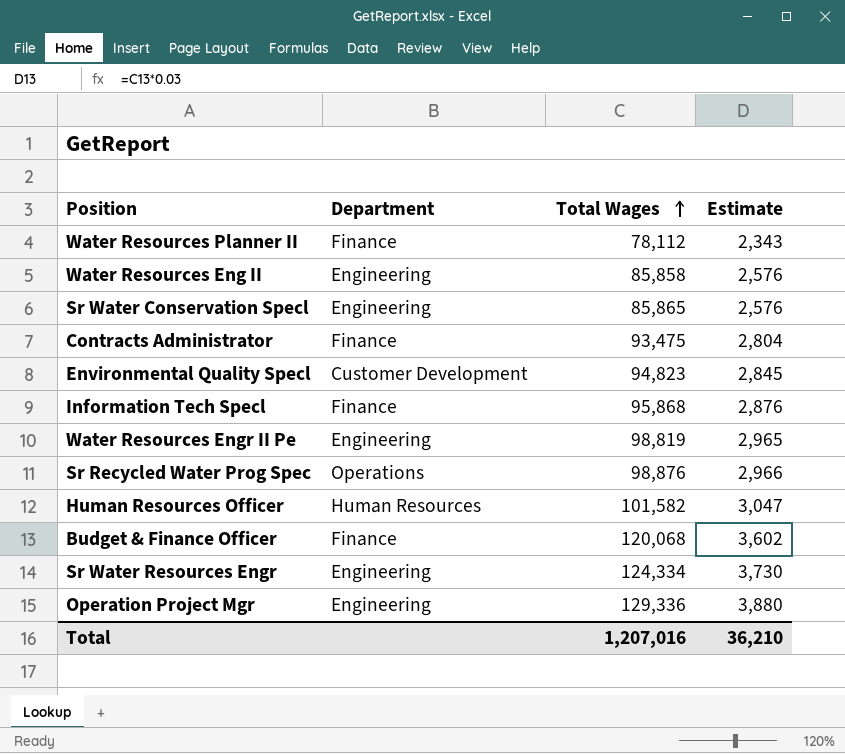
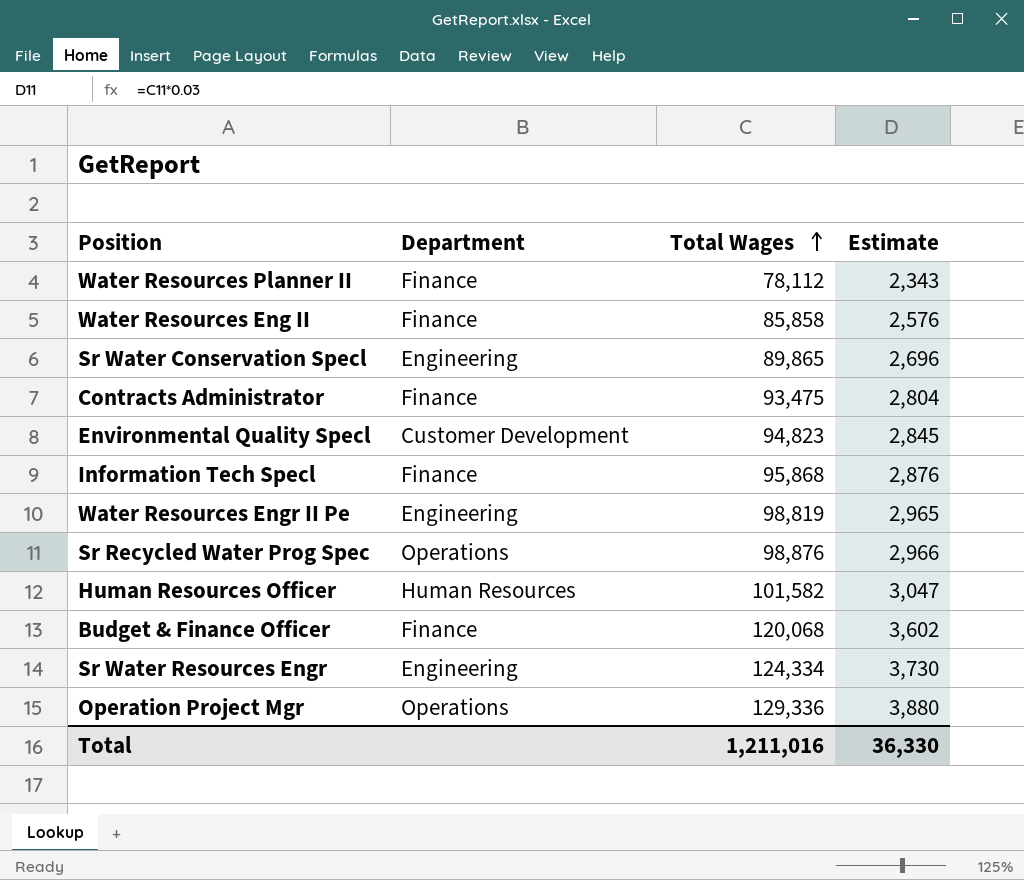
Water Resources Eng II | Department: Engineering -> Finance
Sr Water Conservation Specl | Total Wages: 85,865 -> 89,865
Sr Water Conservation Specl | Estimate: 2,576 -> 2,696
Operation Project Mgr | Department: Engineering -> Operations
Total | Total Wages: 1,207,016 -> 1,211,016
Total | Estimate: 36,210 -> 36,330

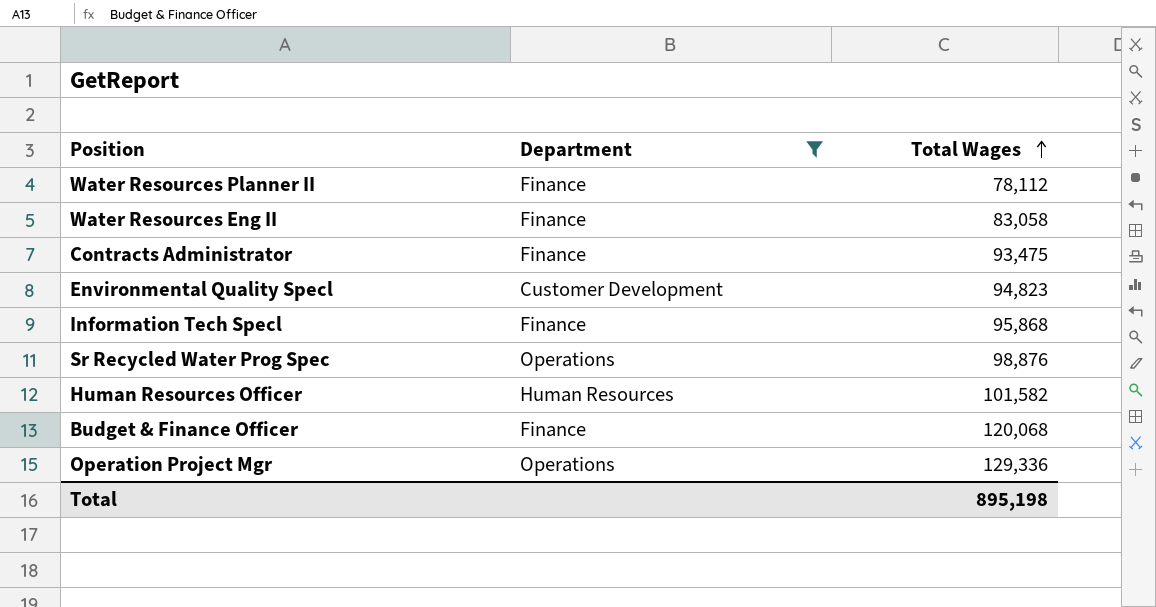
filter: none -> Department != Engineering
column Estimate | formula: [Total Wages] * 0.03 -> none
Water Resources Eng II | Total Wages: 85,858 -> 83,058
Total | Total Wages: 1,211,016 -> 895,198

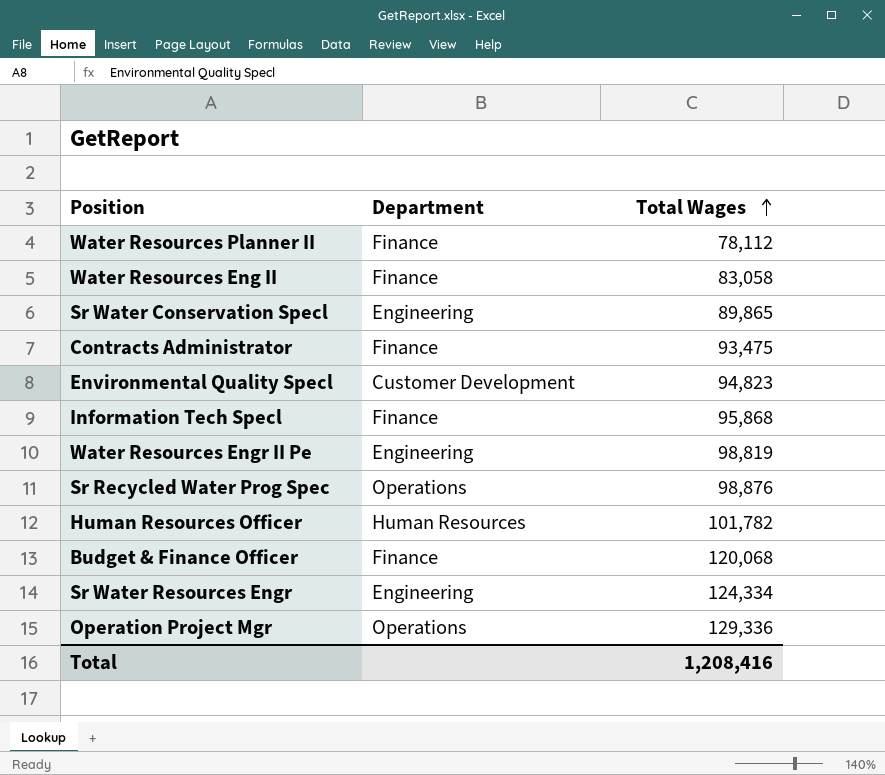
filter: Department != Engineering -> none
Human Resources Officer | Total Wages: 101,582 -> 101,782
Total | Total Wages: 895,198 -> 1,208,416

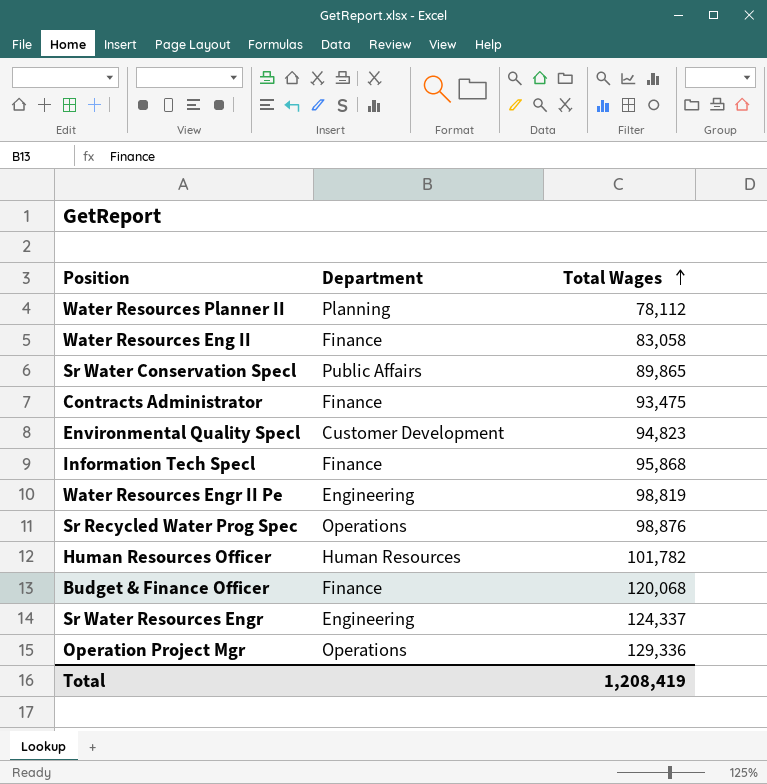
Water Resources Planner II | Department: Finance -> Planning
Sr Water Conservation Specl | Department: Engineering -> Public Affairs
Sr Water Resources Engr | Total Wages: 124,334 -> 124,337
Total | Total Wages: 1,208,416 -> 1,208,419

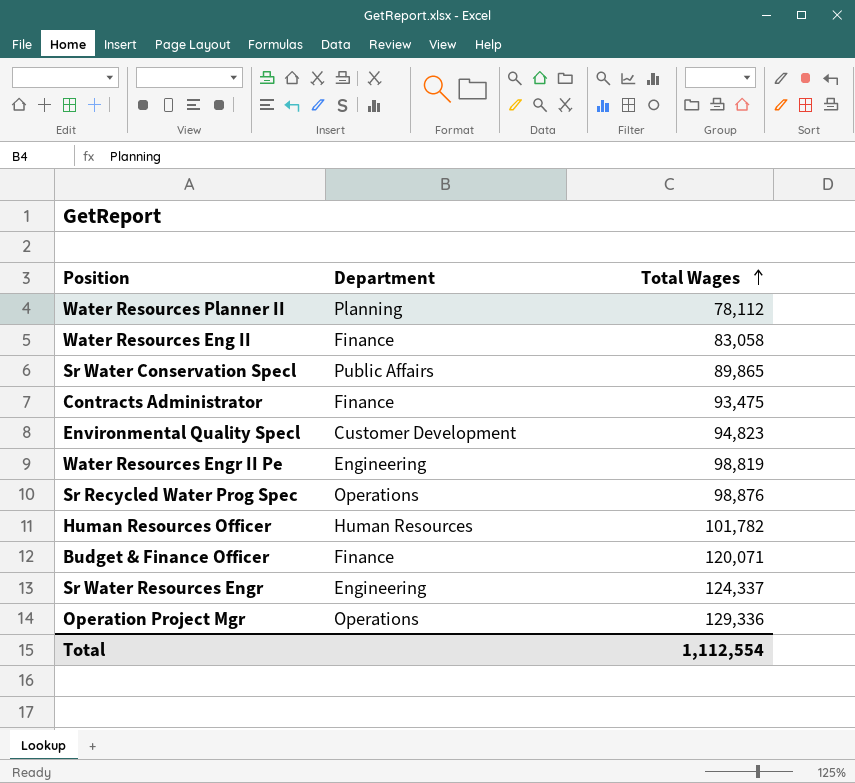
row Information Tech Specl: Finance | 95,868 -> none
Budget & Finance Officer | Total Wages: 120,068 -> 120,071
Total | Total Wages: 1,208,419 -> 1,112,554

